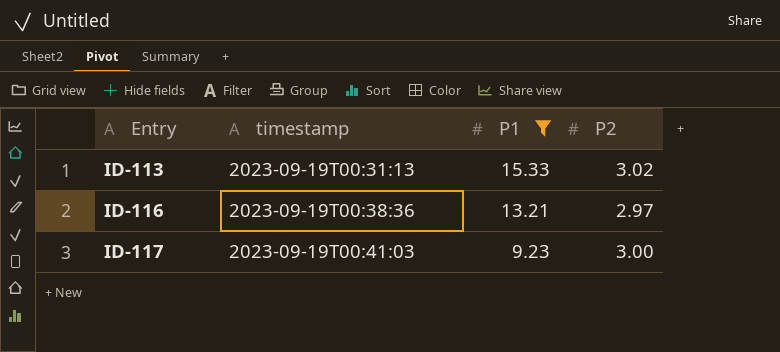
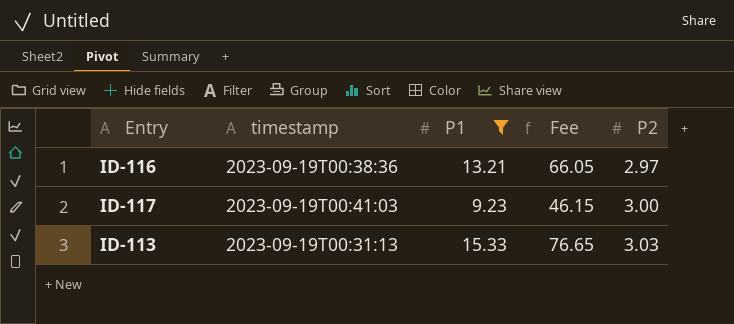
row order: Entry ascending -> P2 ascending
column Fee | formula: none -> [P1] * 5
ID-113 | P2: 3.02 -> 3.03

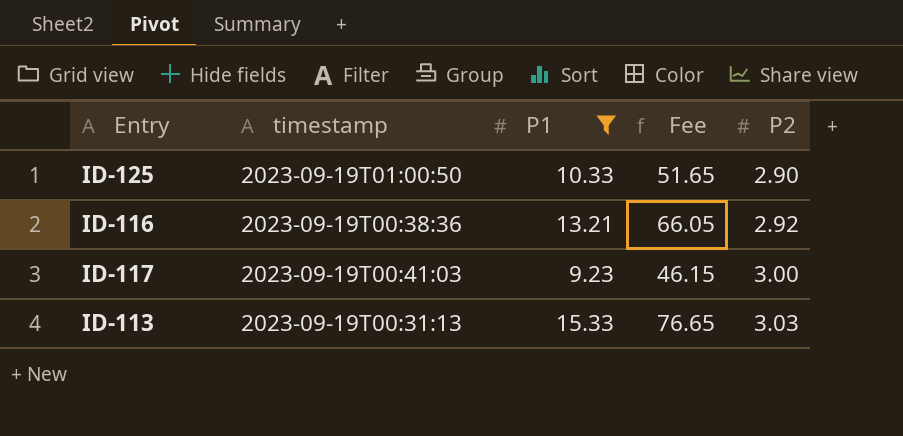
row ID-125: none -> 2023-09-19T01:00:50 | 10.33 | 51.65 | 2.90
ID-116 | P2: 2.97 -> 2.92

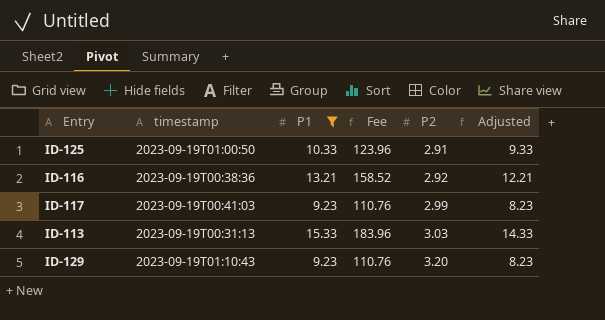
column Fee | formula: [P1] * 5 -> [P1] * 12
column Adjusted | formula: none -> [P1] - 1
ID-125 | P2: 2.90 -> 2.91
ID-117 | P2: 3.00 -> 2.99
row ID-129: none -> 2023-09-19T01:10:43 | 9.23 | 110.76 | 3.20 | 8.23

